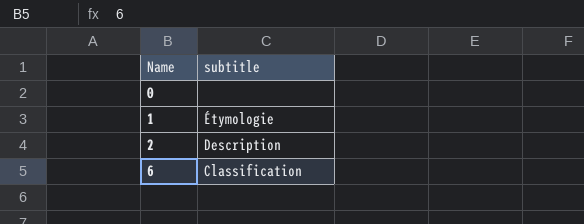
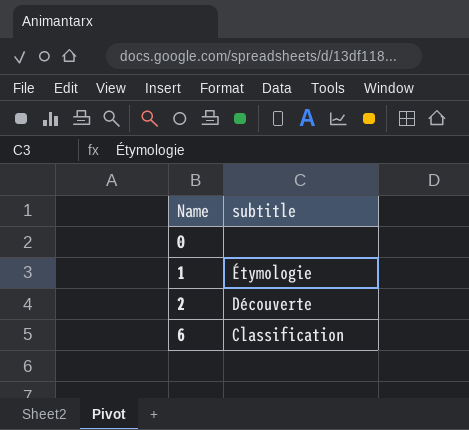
2 | subtitle: Description -> Découverte

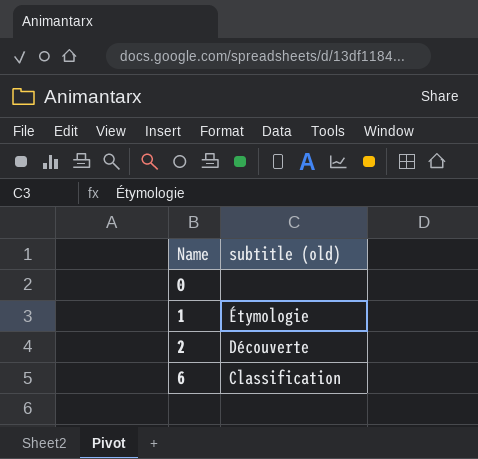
column name: subtitle -> subtitle (old)

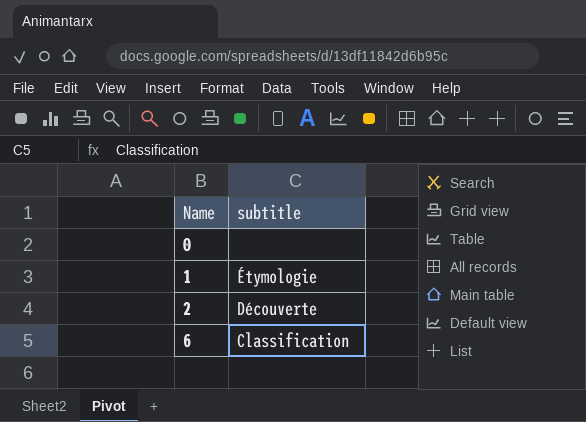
column name: subtitle (old) -> subtitle

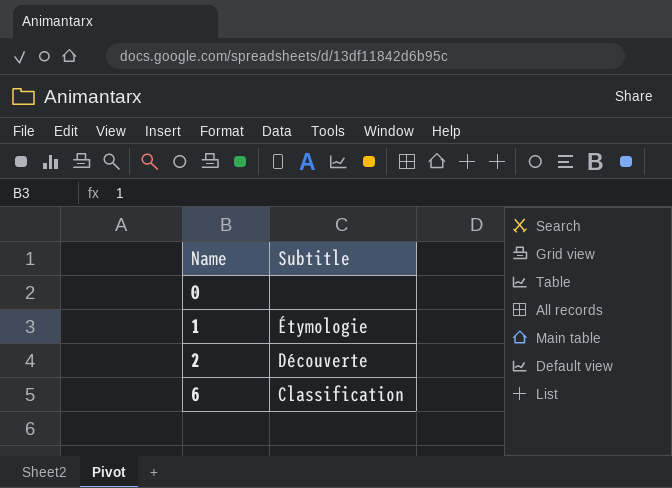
column name: subtitle -> Subtitle

